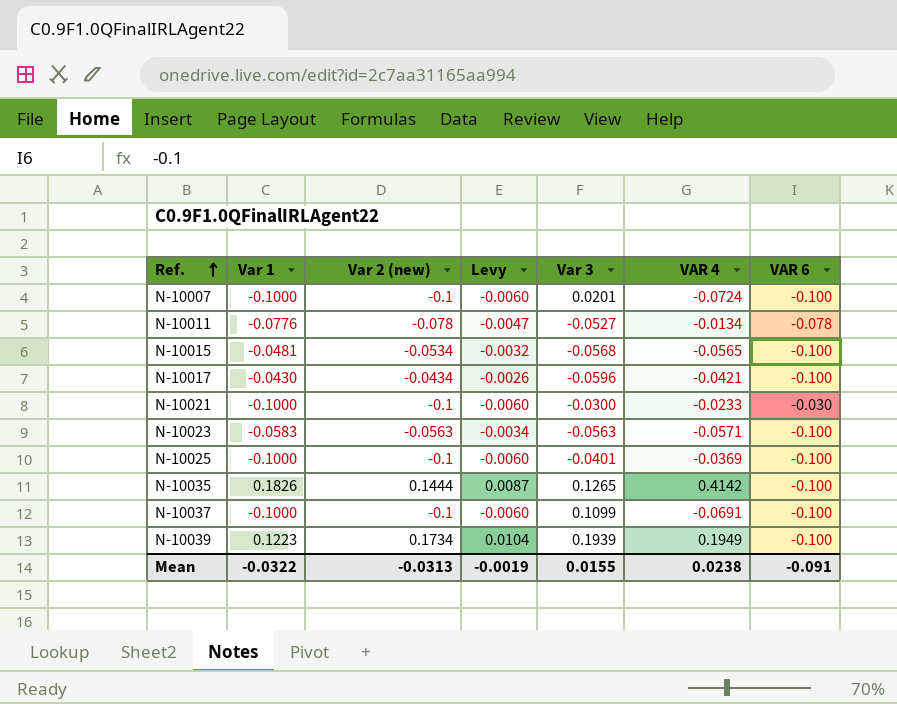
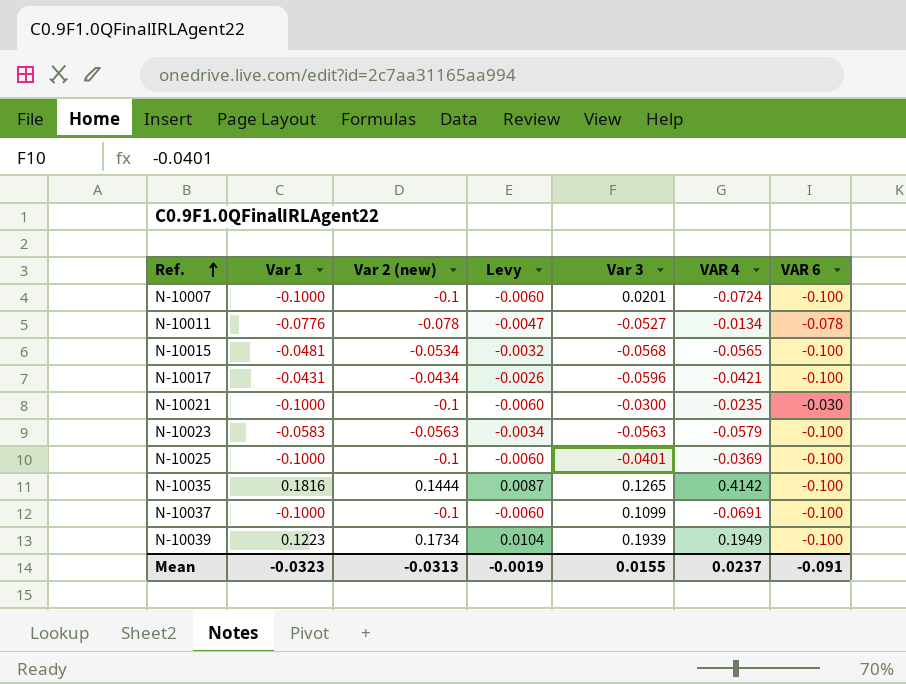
N-10017 | Var 1: -0.0430 -> -0.0431
N-10021 | VAR 4: -0.0233 -> -0.0235
N-10023 | VAR 4: -0.0571 -> -0.0579
N-10035 | Var 1: 0.1826 -> 0.1816
Mean | Var 1: -0.0322 -> -0.0323
Mean | VAR 4: 0.0238 -> 0.0237

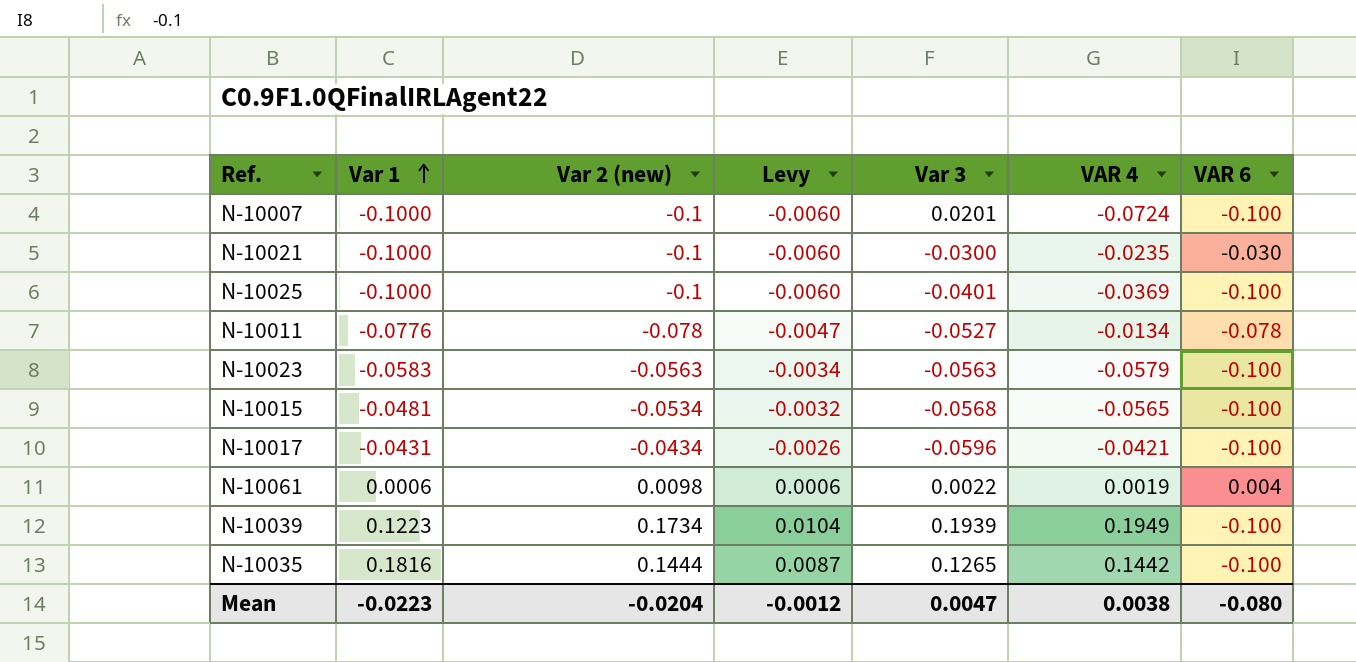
row order: Ref. ascending -> Var 1 ascending
row N-10037: -0.1000 | -0.1 | -0.0060 | 0.1099 | -0.0691 | -0.100 -> none
row N-10061: none -> 0.0006 | 0.0098 | 0.0006 | 0.0022 | 0.0019 | 0.004
N-10035 | VAR 4: 0.4142 -> 0.1442
Mean | Var 1: -0.0323 -> -0.0223
Mean | Var 2 (new): -0.0313 -> -0.0204
Mean | Levy: -0.0019 -> -0.0012
Mean | Var 3: 0.0155 -> 0.0047
Mean | VAR 4: 0.0237 -> 0.0038
Mean | VAR 6: -0.091 -> -0.080

